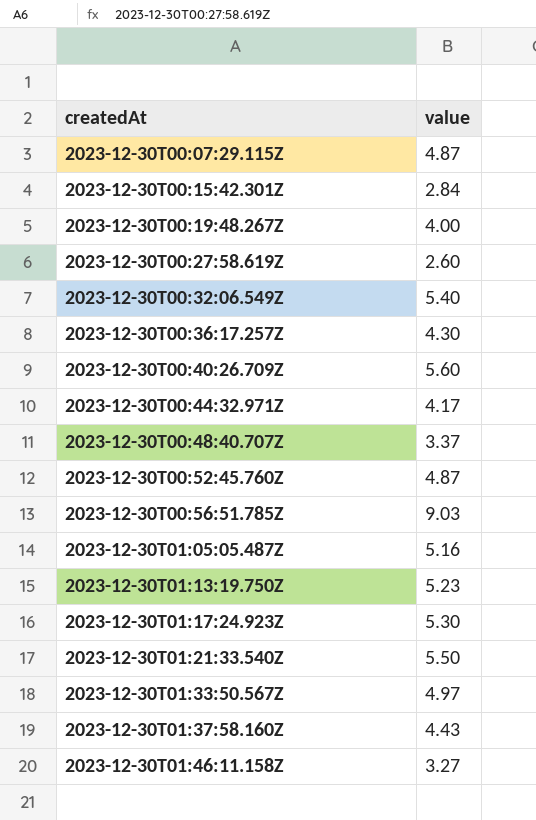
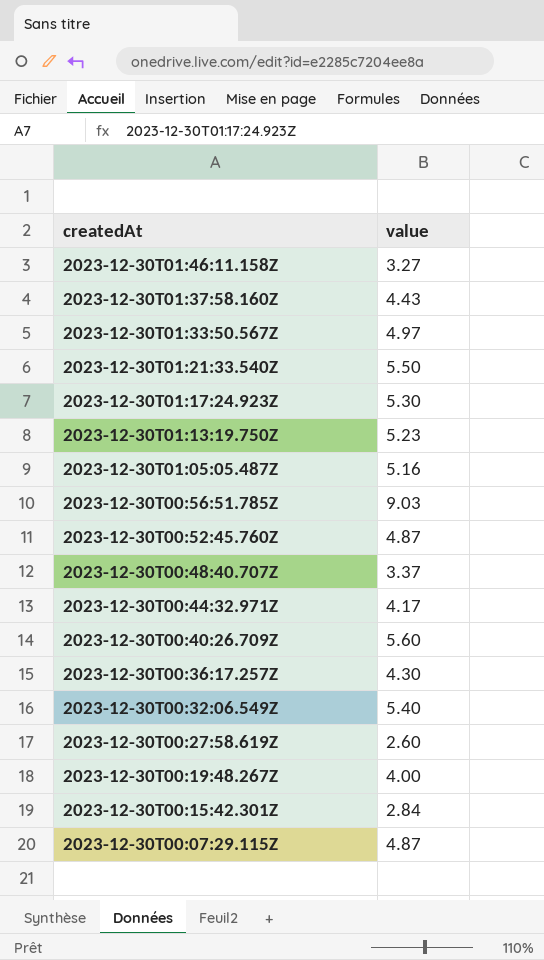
row order: createdAt ascending -> createdAt descending

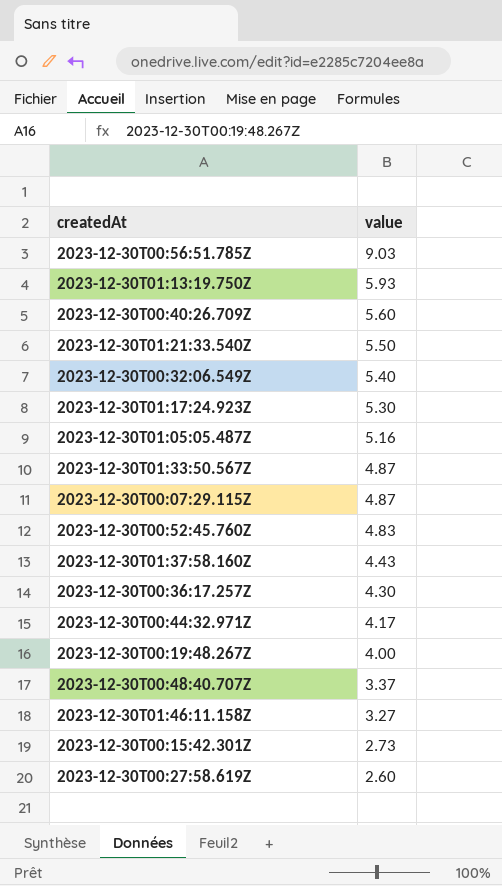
row order: createdAt descending -> value descending
2023-12-30T01:13:19.750Z | value: 5.23 -> 5.93
2023-12-30T01:33:50.567Z | value: 4.97 -> 4.87
2023-12-30T00:52:45.760Z | value: 4.87 -> 4.83
2023-12-30T00:15:42.301Z | value: 2.84 -> 2.73

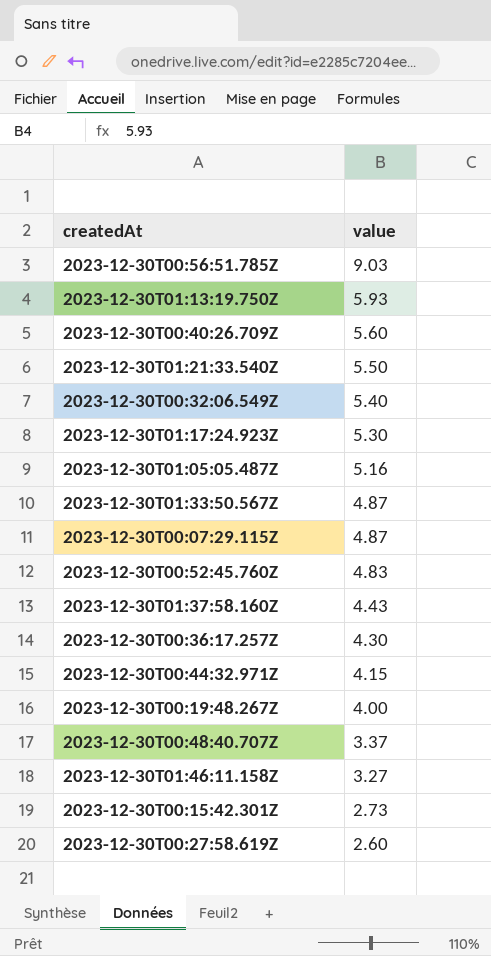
2023-12-30T00:44:32.971Z | value: 4.17 -> 4.15

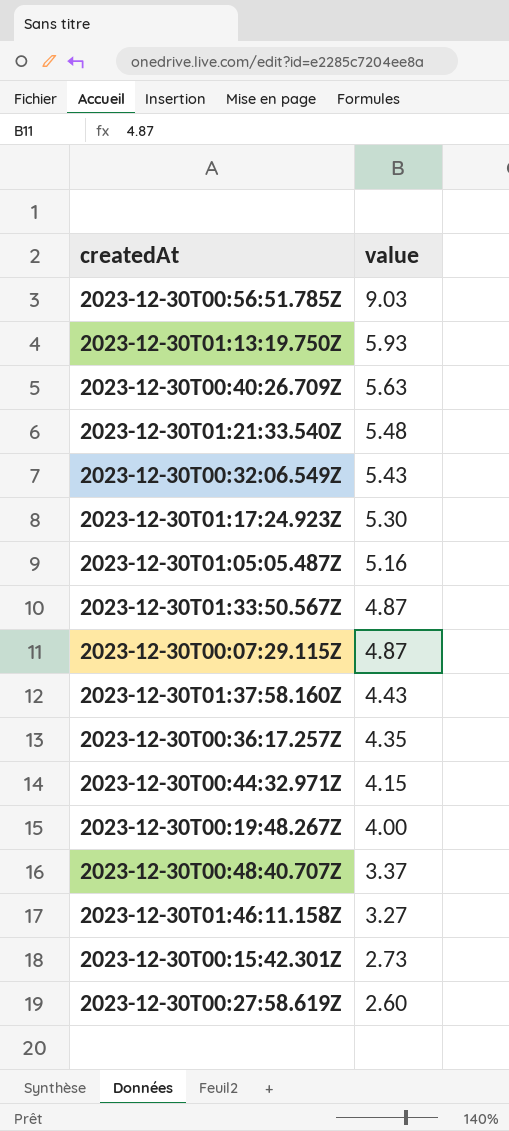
row 2023-12-30T00:52:45.760Z: 4.83 -> none
2023-12-30T00:40:26.709Z | value: 5.60 -> 5.63
2023-12-30T01:21:33.540Z | value: 5.50 -> 5.48
2023-12-30T00:32:06.549Z | value: 5.40 -> 5.43
2023-12-30T00:36:17.257Z | value: 4.30 -> 4.35

